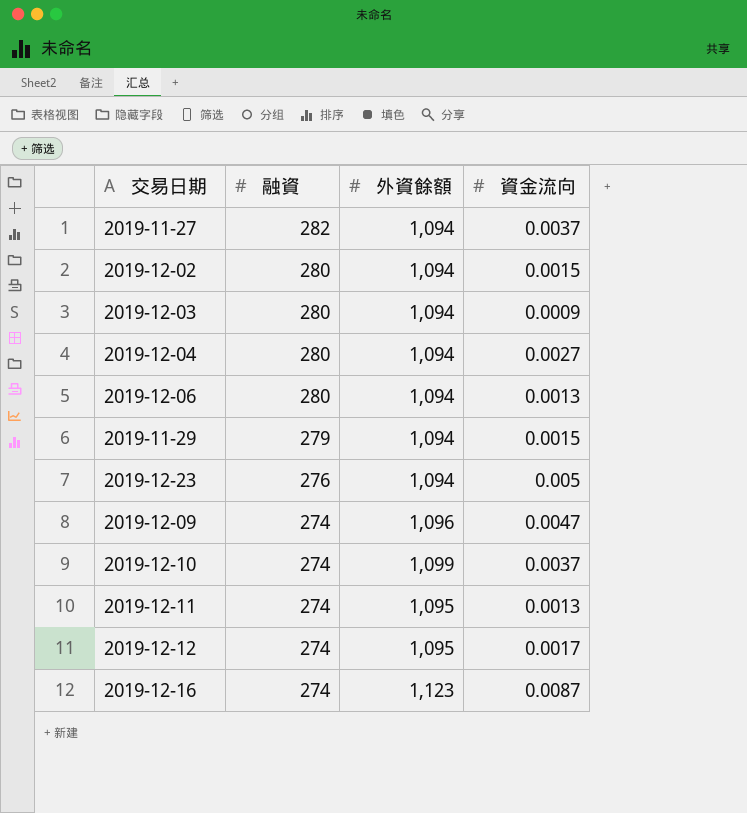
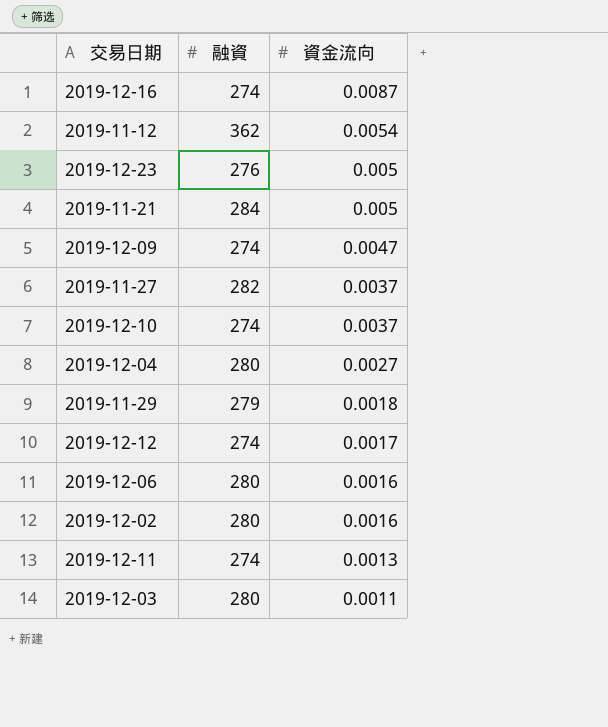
row order: 融資 descending -> 資金流向 descending
column 外資餘額 | position: 3 -> none
row 2019-11-12: none -> 362 | 0.0054
row 2019-11-21: none -> 284 | 0.005
2019-11-29 | 資金流向: 0.0015 -> 0.0018
2019-12-06 | 資金流向: 0.0013 -> 0.0016
2019-12-02 | 資金流向: 0.0015 -> 0.0016
2019-12-03 | 資金流向: 0.0009 -> 0.0011

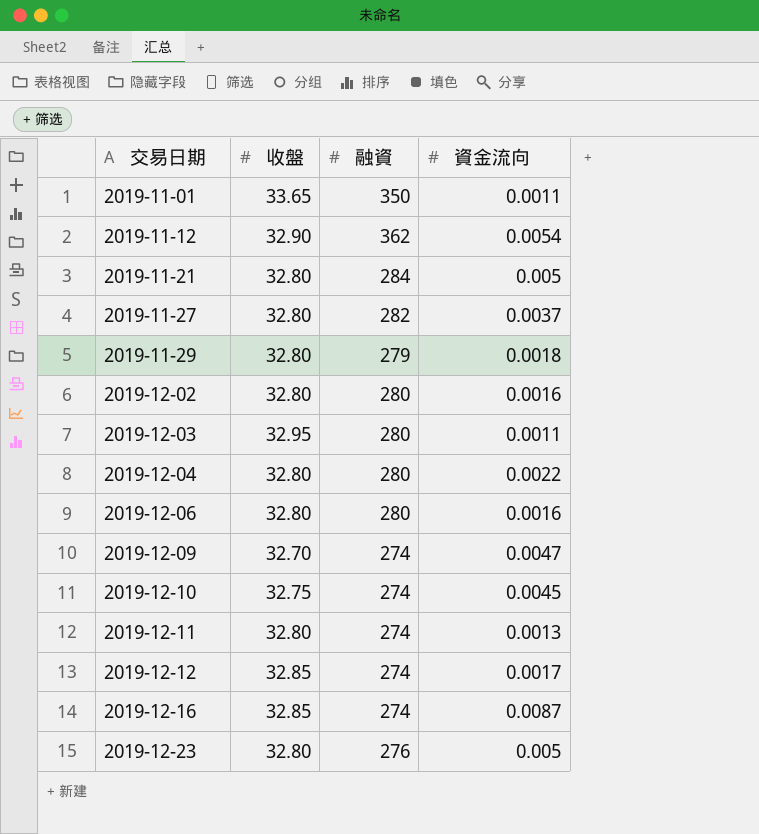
row order: 資金流向 descending -> 交易日期 ascending
column 收盤 | position: none -> 2
row 2019-11-01: none -> 33.65 | 350 | 0.0011
2019-12-04 | 資金流向: 0.0027 -> 0.0022
2019-12-10 | 資金流向: 0.0037 -> 0.0045

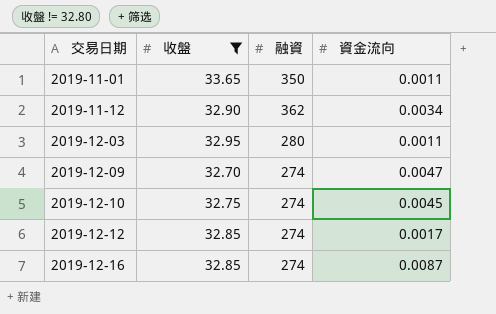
filter: none -> 收盤 != 32.80
2019-11-12 | 資金流向: 0.0054 -> 0.0034

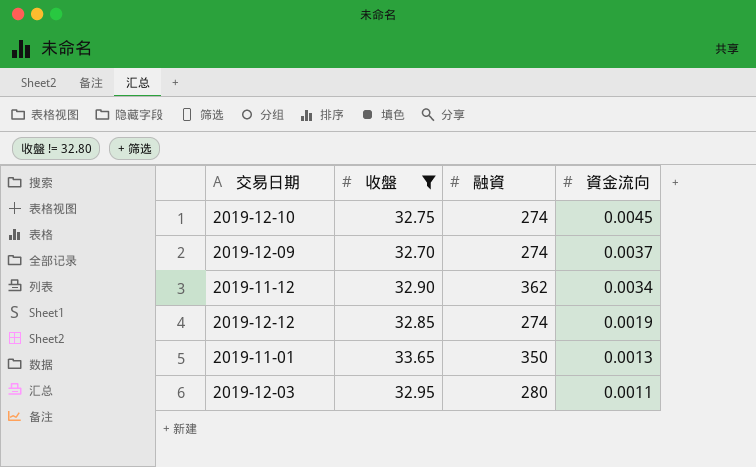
row order: 交易日期 ascending -> 資金流向 descending
row 2019-12-16: 32.85 | 274 | 0.0087 -> none
2019-12-09 | 資金流向: 0.0047 -> 0.0037
2019-12-12 | 資金流向: 0.0017 -> 0.0019
2019-11-01 | 資金流向: 0.0011 -> 0.0013

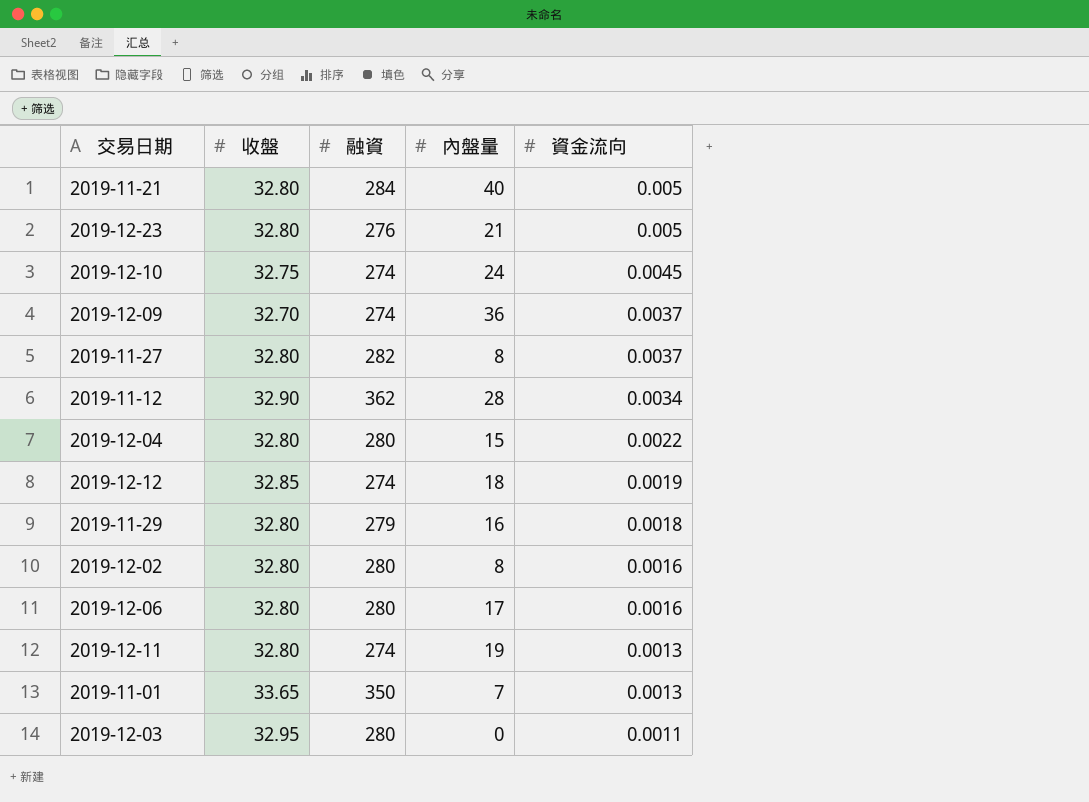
filter: 收盤 != 32.80 -> none
column 內盤量 | position: none -> 4

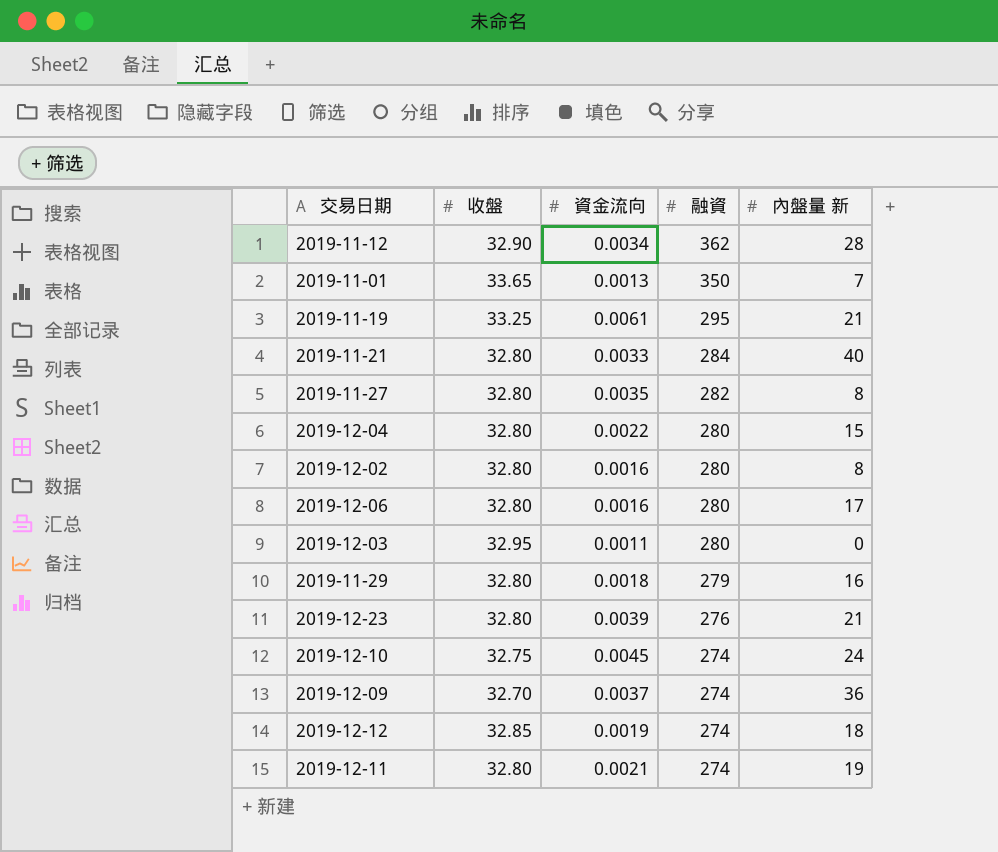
row order: 資金流向 descending -> 融資 descending
column 資金流向 | position: 5 -> 3
column name: 內盤量 -> 內盤量 新
row 2019-11-19: none -> 33.25 | 0.0061 | 295 | 21
2019-11-21 | 資金流向: 0.005 -> 0.0033
2019-11-27 | 資金流向: 0.0037 -> 0.0035
2019-12-23 | 資金流向: 0.005 -> 0.0039
2019-12-11 | 資金流向: 0.0013 -> 0.0021

